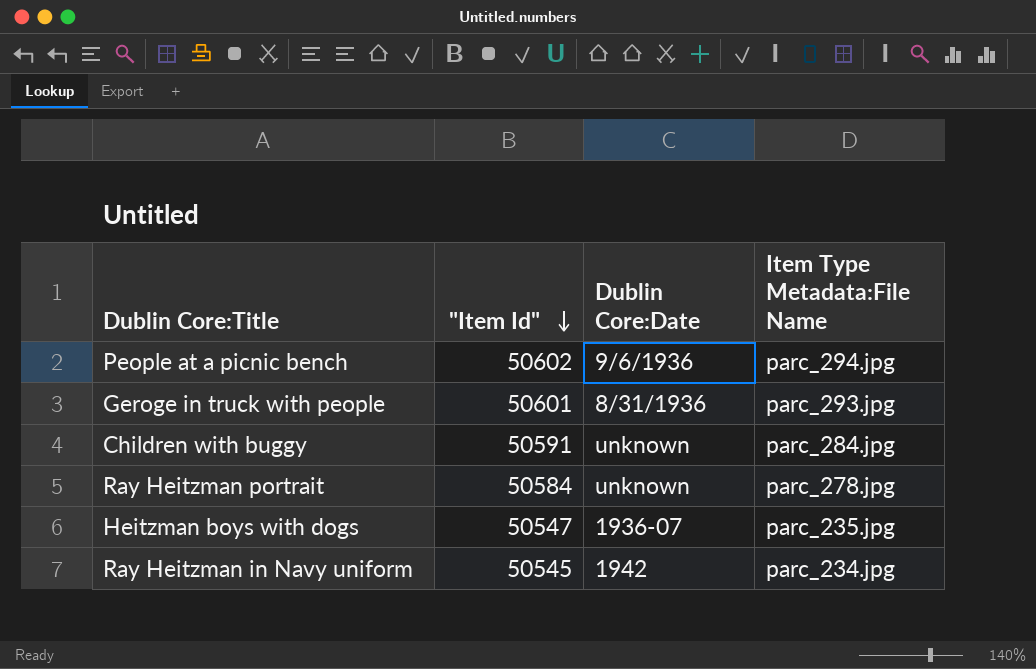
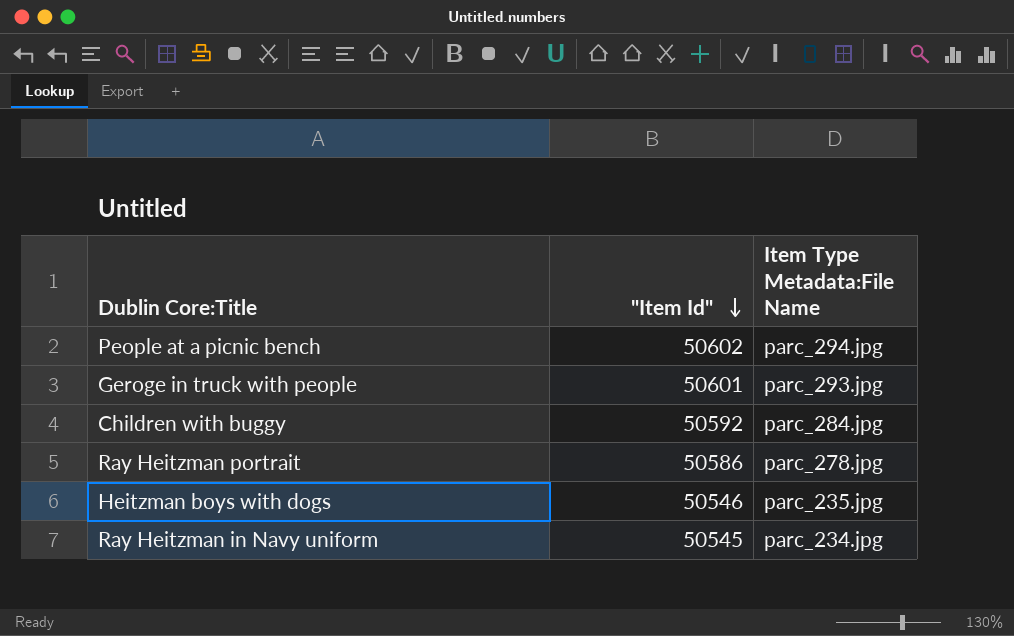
column Dublin Core:Date | position: 3 -> none
Children with buggy | "Item Id": 50591 -> 50592
Ray Heitzman portrait | "Item Id": 50584 -> 50586
Heitzman boys with dogs | "Item Id": 50547 -> 50546

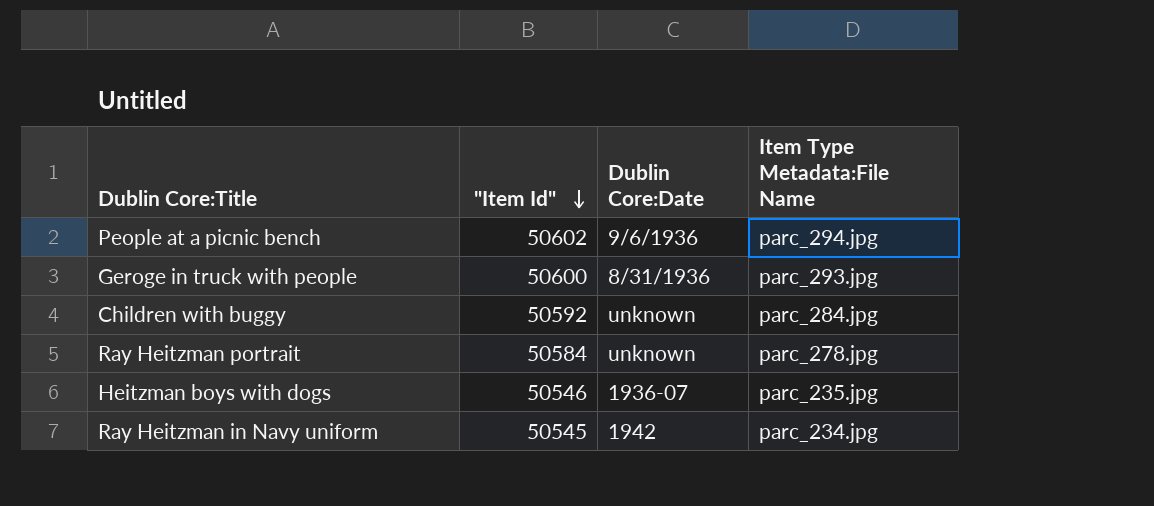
column Dublin Core:Date | position: none -> 3
Geroge in truck with people | "Item Id": 50601 -> 50600
Ray Heitzman portrait | "Item Id": 50586 -> 50584

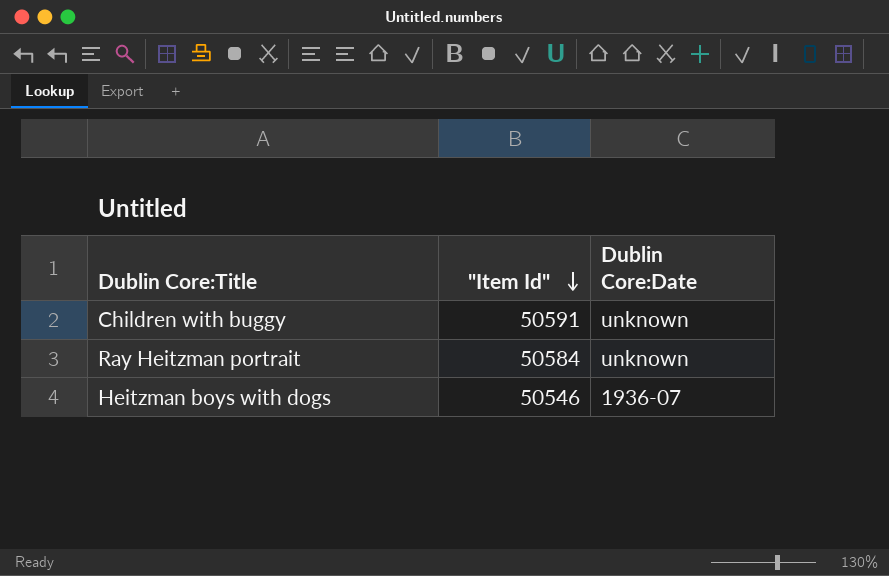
column Item Type Metadata:File Name | position: 4 -> none
row People at a picnic bench: 50602 | 9/6/1936 | parc_294.jpg -> none
row Geroge in truck with people: 50600 | 8/31/1936 | parc_293.jpg -> none
row Ray Heitzman in Navy uniform: 50545 | 1942 | parc_234.jpg -> none
Children with buggy | "Item Id": 50592 -> 50591

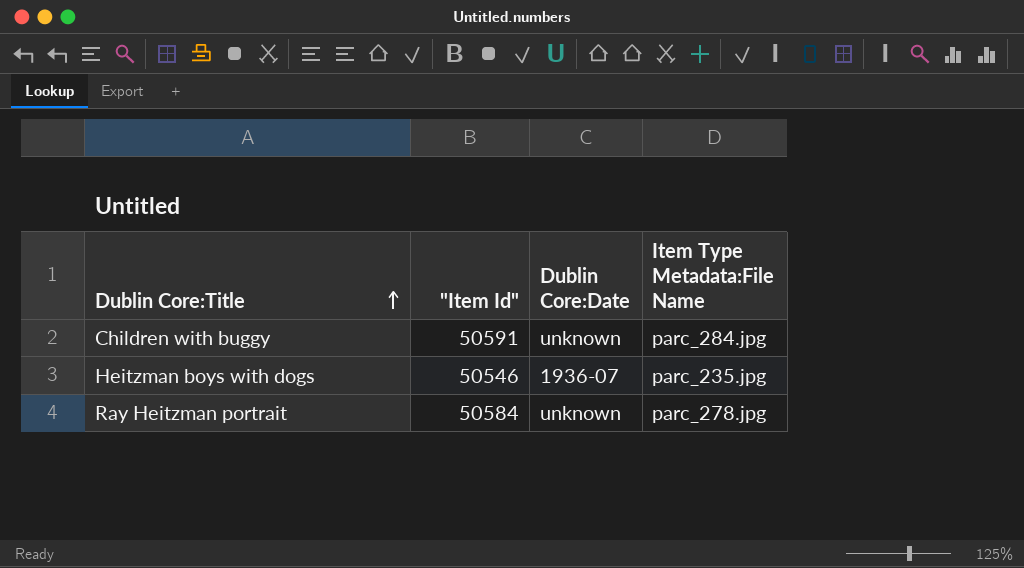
row order: "Item Id" descending -> Dublin Core:Title ascending
column Item Type Metadata:File Name | position: none -> 4

